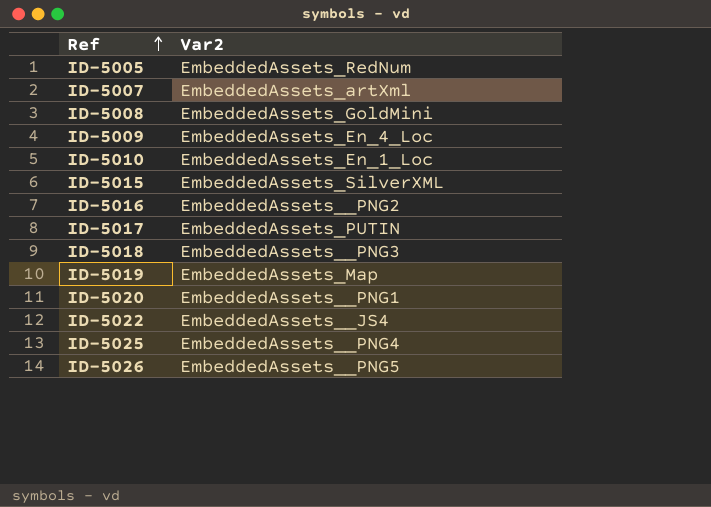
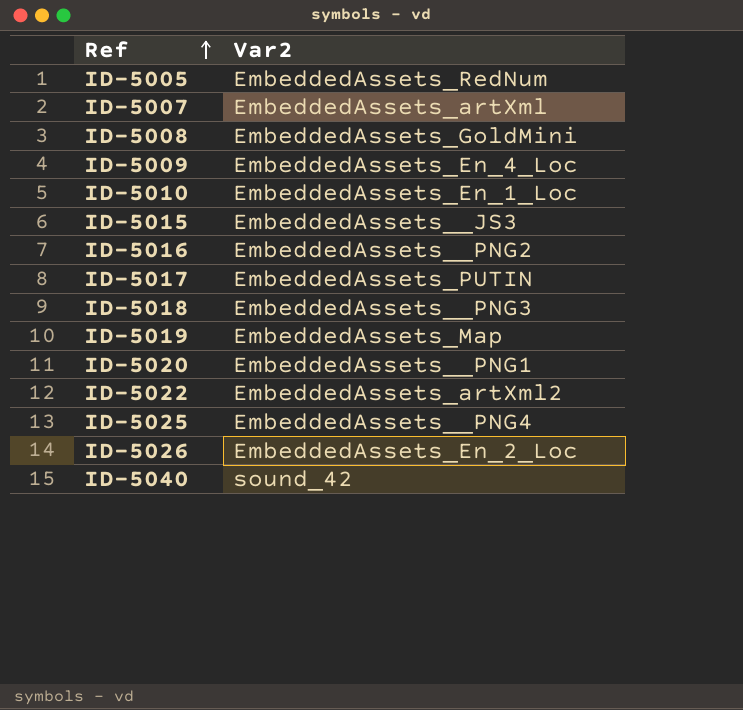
ID-5015 | Var2: EmbeddedAssets_SilverXML -> EmbeddedAssets__JS3
ID-5022 | Var2: EmbeddedAssets__JS4 -> EmbeddedAssets_artXml2
ID-5026 | Var2: EmbeddedAssets__PNG5 -> EmbeddedAssets_En_2_Loc
row ID-5040: none -> sound_42

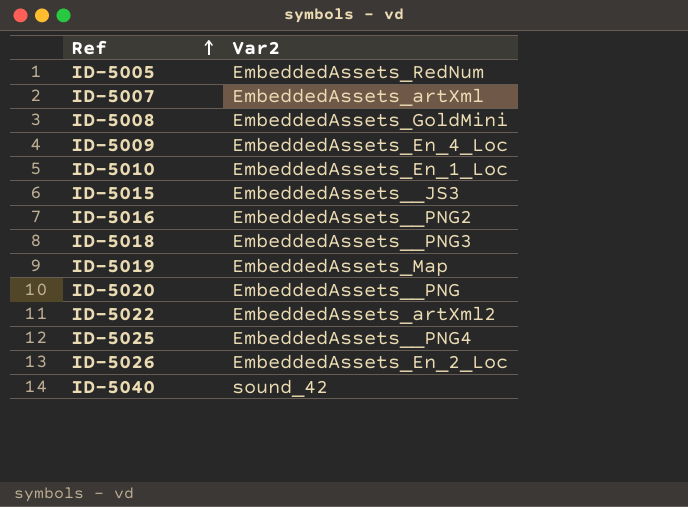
row ID-5017: EmbeddedAssets_PUTIN -> none
ID-5020 | Var2: EmbeddedAssets__PNG1 -> EmbeddedAssets__PNG

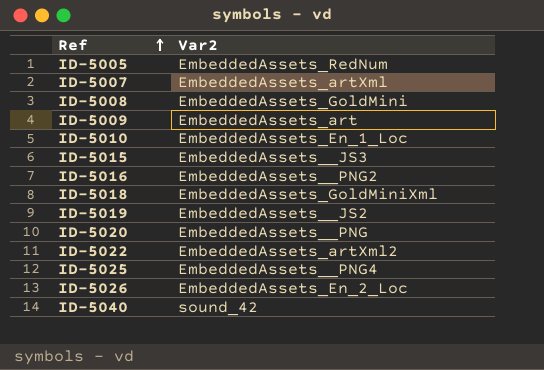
ID-5009 | Var2: EmbeddedAssets_En_4_Loc -> EmbeddedAssets_art
ID-5018 | Var2: EmbeddedAssets__PNG3 -> EmbeddedAssets_GoldMiniXml
ID-5019 | Var2: EmbeddedAssets_Map -> EmbeddedAssets__JS2

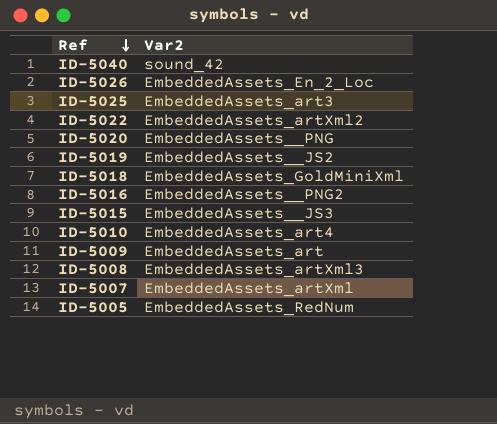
row order: Ref ascending -> Ref descending
ID-5025 | Var2: EmbeddedAssets__PNG4 -> EmbeddedAssets_art3
ID-5010 | Var2: EmbeddedAssets_En_1_Loc -> EmbeddedAssets_art4
ID-5008 | Var2: EmbeddedAssets_GoldMini -> EmbeddedAssets_artXml3

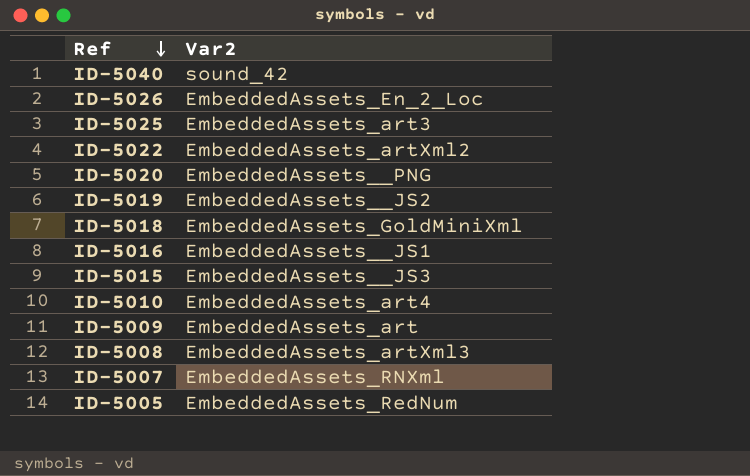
ID-5016 | Var2: EmbeddedAssets__PNG2 -> EmbeddedAssets__JS1
ID-5007 | Var2: EmbeddedAssets_artXml -> EmbeddedAssets_RNXml

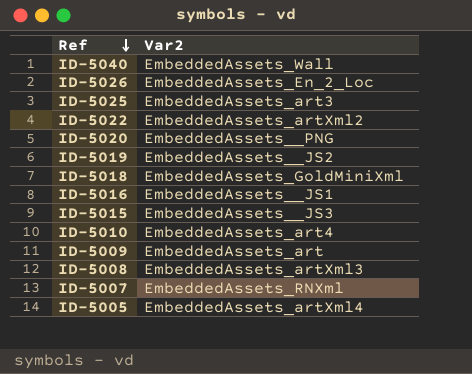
ID-5040 | Var2: sound_42 -> EmbeddedAssets_Wall
ID-5005 | Var2: EmbeddedAssets_RedNum -> EmbeddedAssets_artXml4

